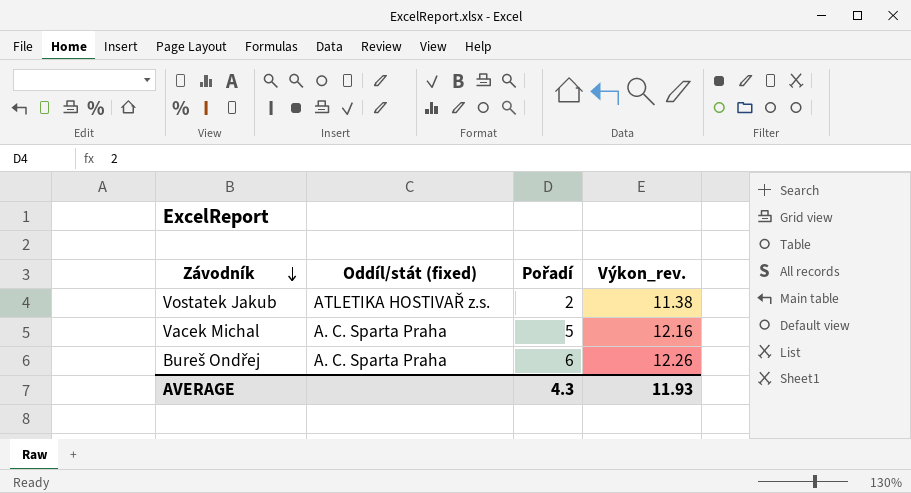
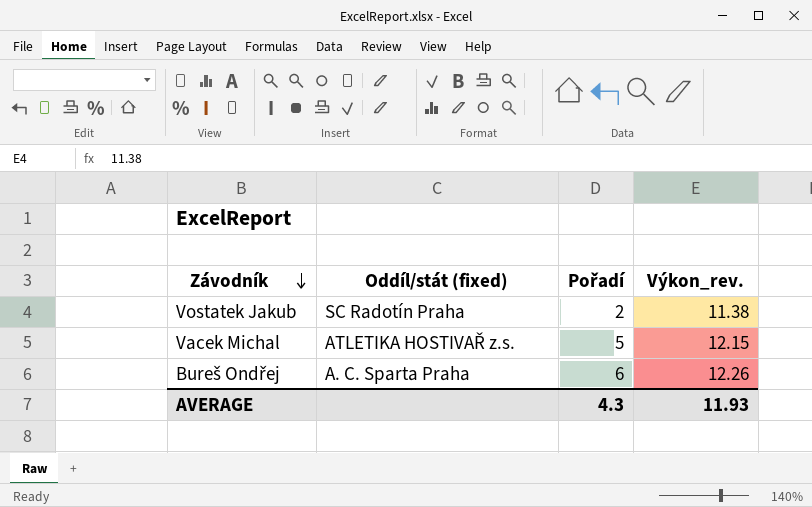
Vostatek Jakub | Oddíl/stát (fixed): ATLETIKA HOSTIVAŘ z.s. -> SC Radotín Praha
Vacek Michal | Oddíl/stát (fixed): A. C. Sparta Praha -> ATLETIKA HOSTIVAŘ z.s.
Vacek Michal | Výkon_rev.: 12.16 -> 12.15

